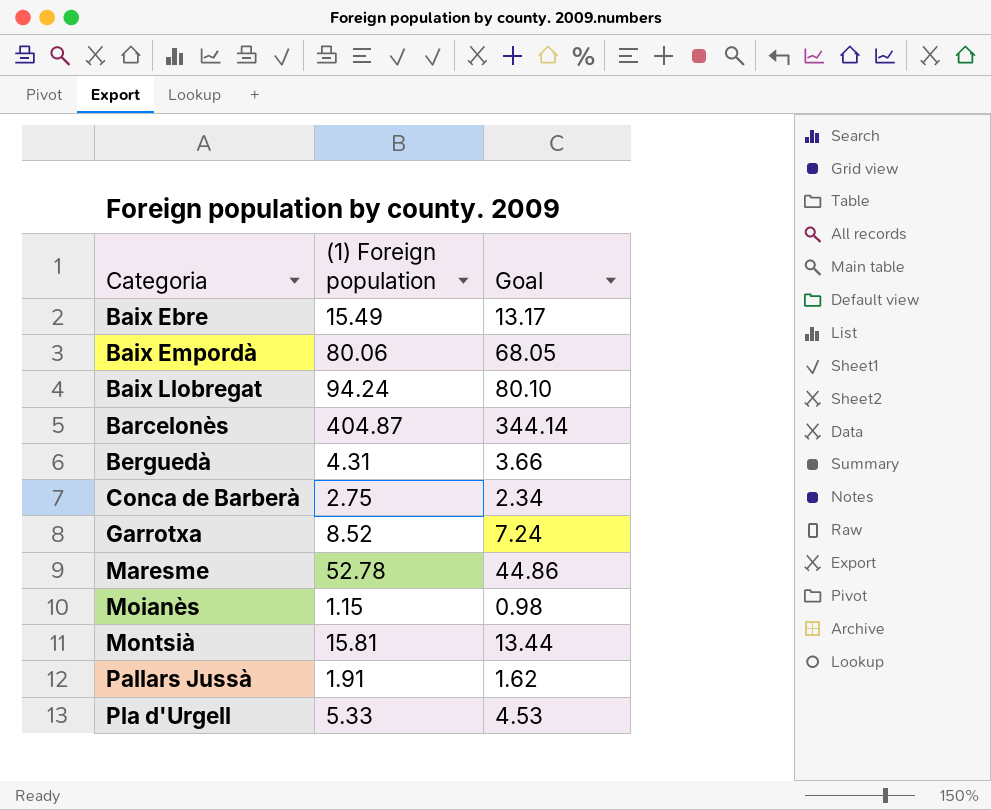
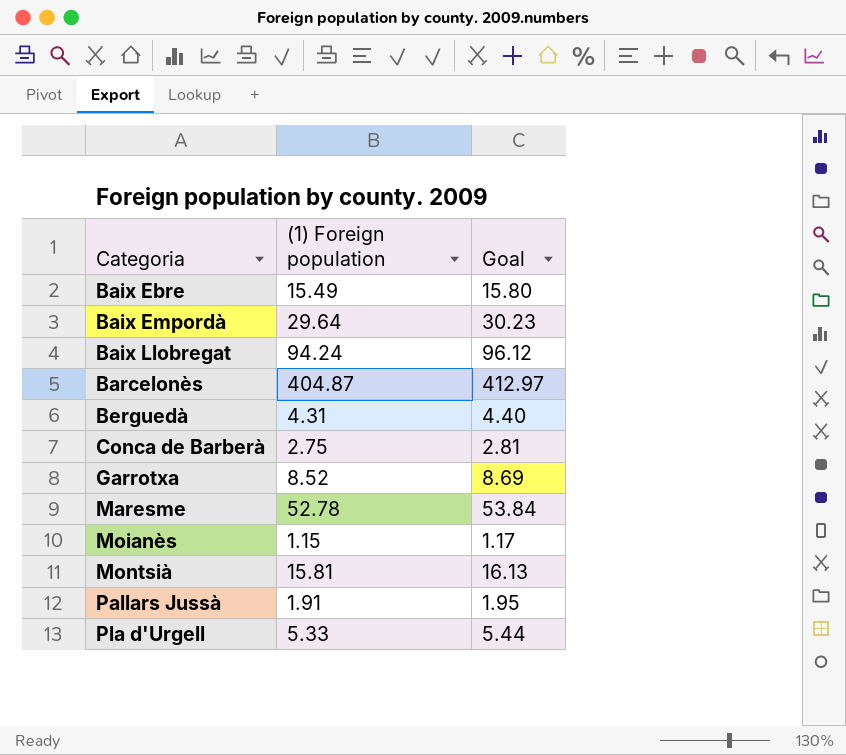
column Goal | formula: [(1) Foreign population] * 0.85 -> [(1) Foreign population] * 1.02
Baix Empordà | (1) Foreign population: 80.06 -> 29.64

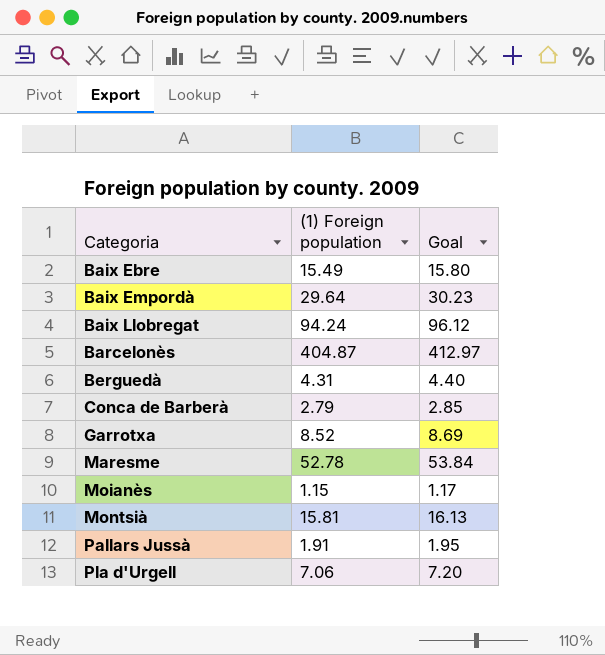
Conca de Barberà | (1) Foreign population: 2.75 -> 2.79
Conca de Barberà | Goal: 2.81 -> 2.85
Pla d'Urgell | (1) Foreign population: 5.33 -> 7.06
Pla d'Urgell | Goal: 5.44 -> 7.20

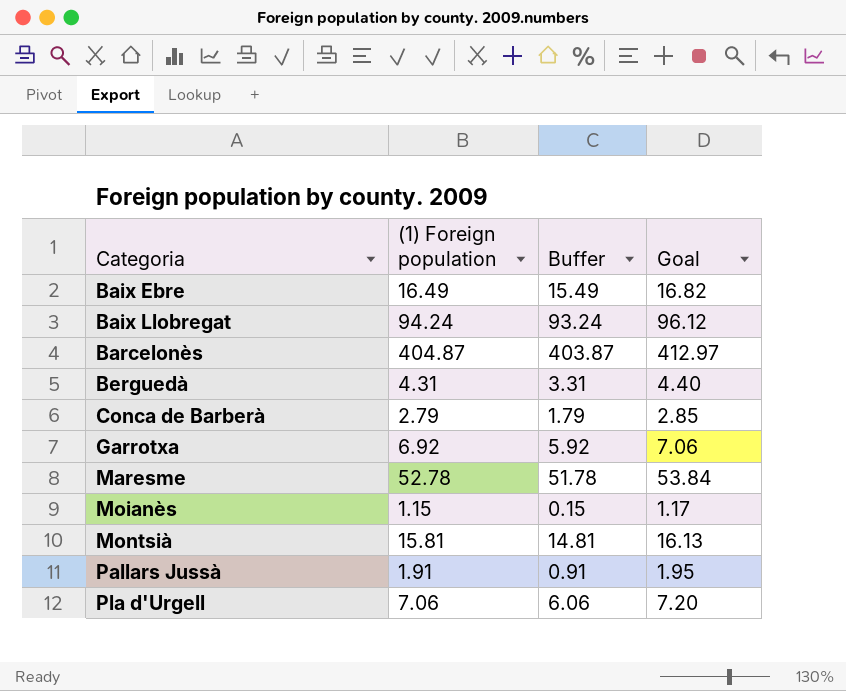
column Buffer | formula: none -> [(1) Foreign population] - 1
row Baix Empordà: 29.64 | 30.23 -> none
Baix Ebre | (1) Foreign population: 15.49 -> 16.49
Baix Ebre | Goal: 15.80 -> 16.82
Garrotxa | (1) Foreign population: 8.52 -> 6.92
Garrotxa | Goal: 8.69 -> 7.06

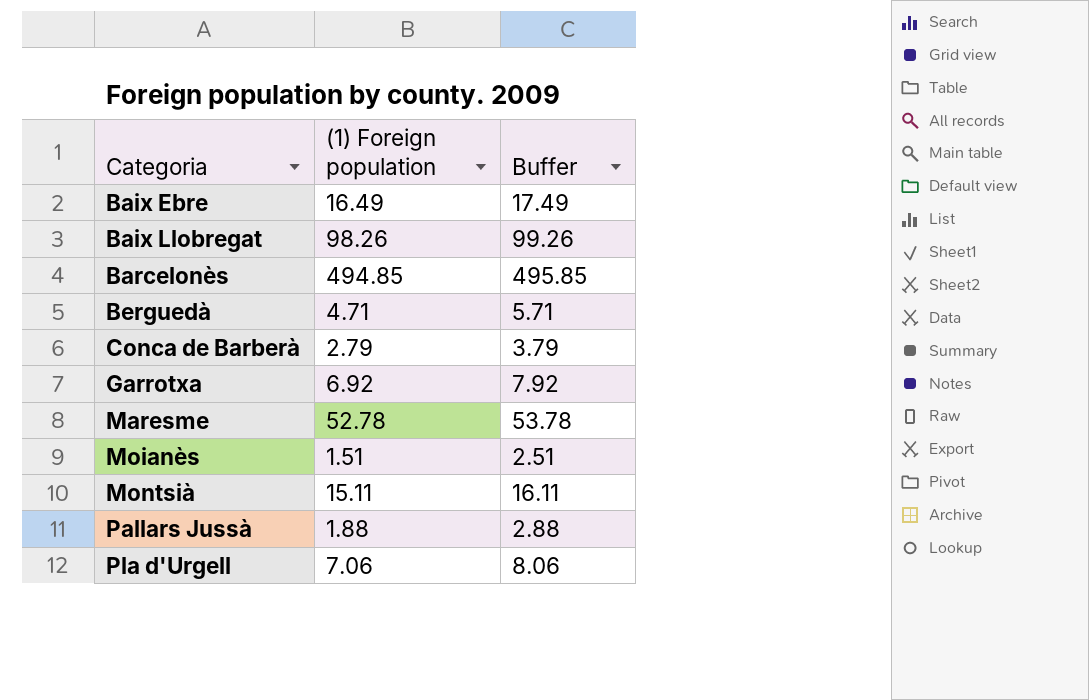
column Goal | formula: [(1) Foreign population] * 1.02 -> none
column Buffer | formula: [(1) Foreign population] - 1 -> [(1) Foreign population] + 1
Baix Llobregat | (1) Foreign population: 94.24 -> 98.26
Barcelonès | (1) Foreign population: 404.87 -> 494.85
Berguedà | (1) Foreign population: 4.31 -> 4.71
Moianès | (1) Foreign population: 1.15 -> 1.51
Montsià | (1) Foreign population: 15.81 -> 15.11
Pallars Jussà | (1) Foreign population: 1.91 -> 1.88

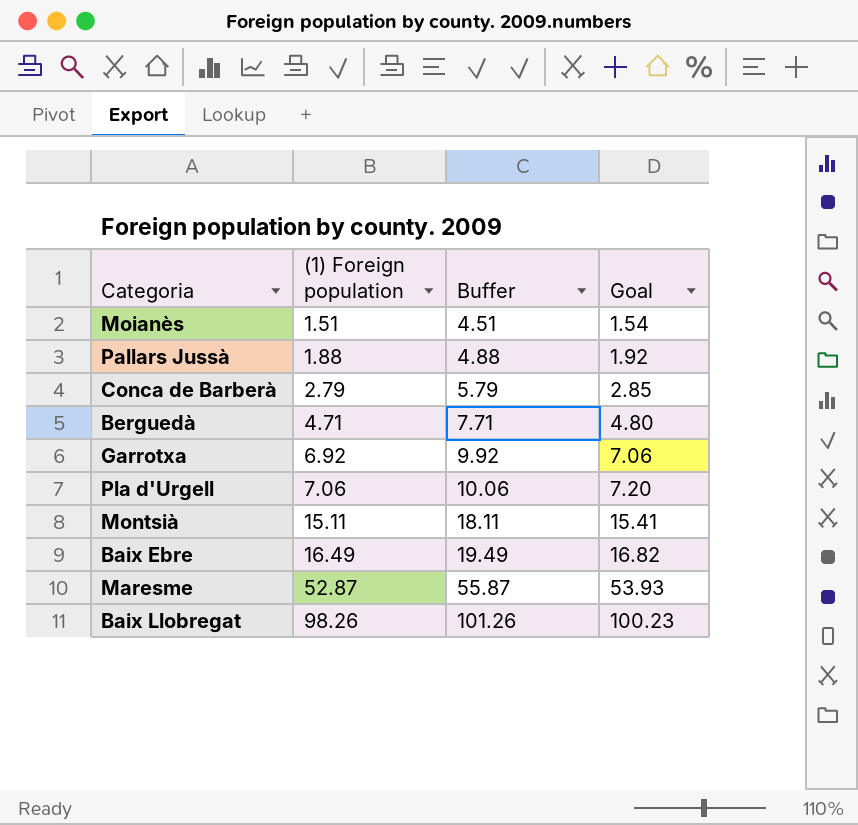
row order: Categoria ascending -> (1) Foreign population ascending
column Buffer | formula: [(1) Foreign population] + 1 -> [(1) Foreign population] + 3
column Goal | formula: none -> [(1) Foreign population] * 1.02
row Barcelonès: 494.85 | 495.85 -> none
Maresme | (1) Foreign population: 52.78 -> 52.87

